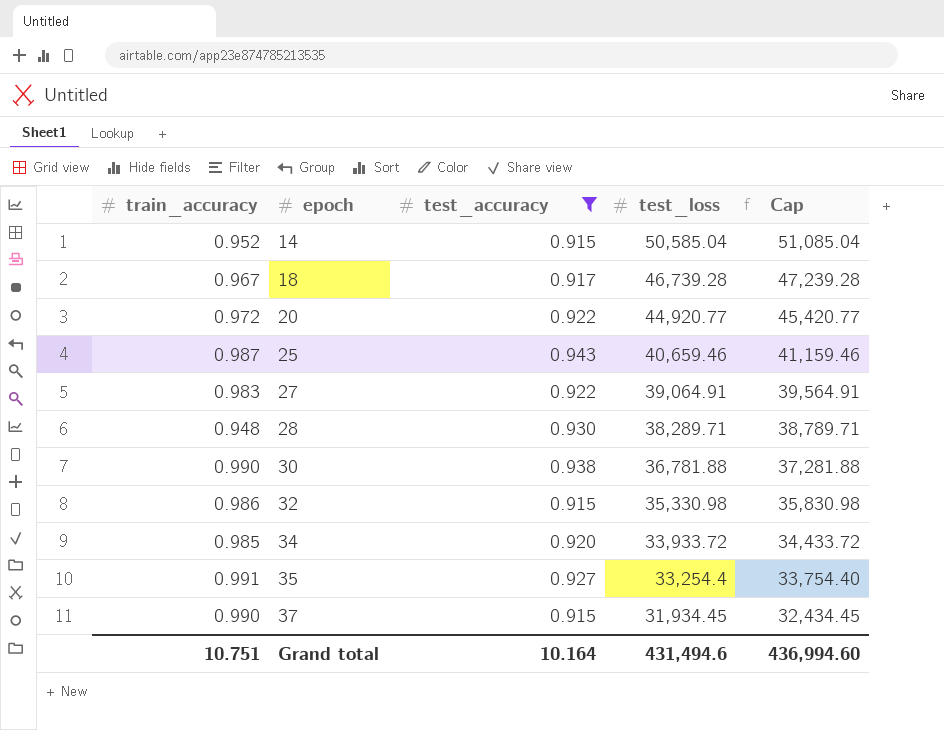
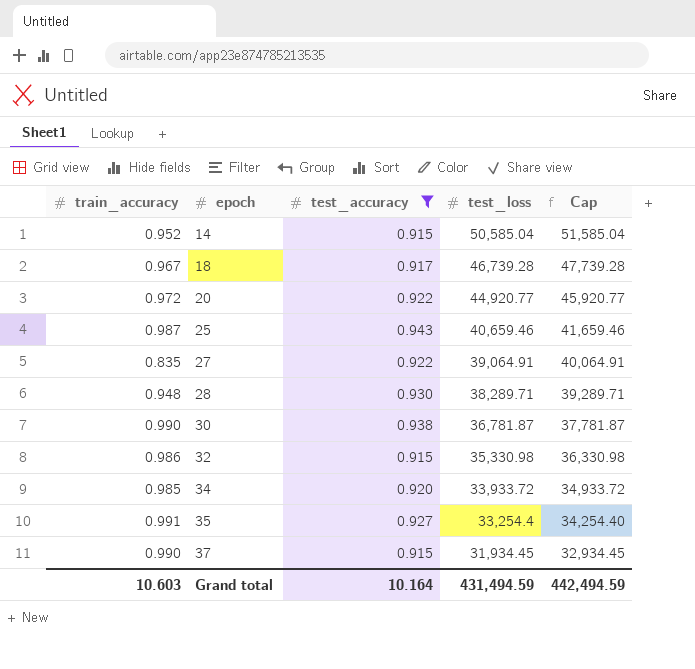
column Cap | formula: [test_loss] + 500 -> [test_loss] + 1000
27 | train_accuracy: 0.983 -> 0.835
30 | test_loss: 36,781.88 -> 36,781.87
Grand total | train_accuracy: 10.751 -> 10.603
Grand total | test_loss: 431,494.6 -> 431,494.59
Grand total | Cap: 436,994.60 -> 442,494.59

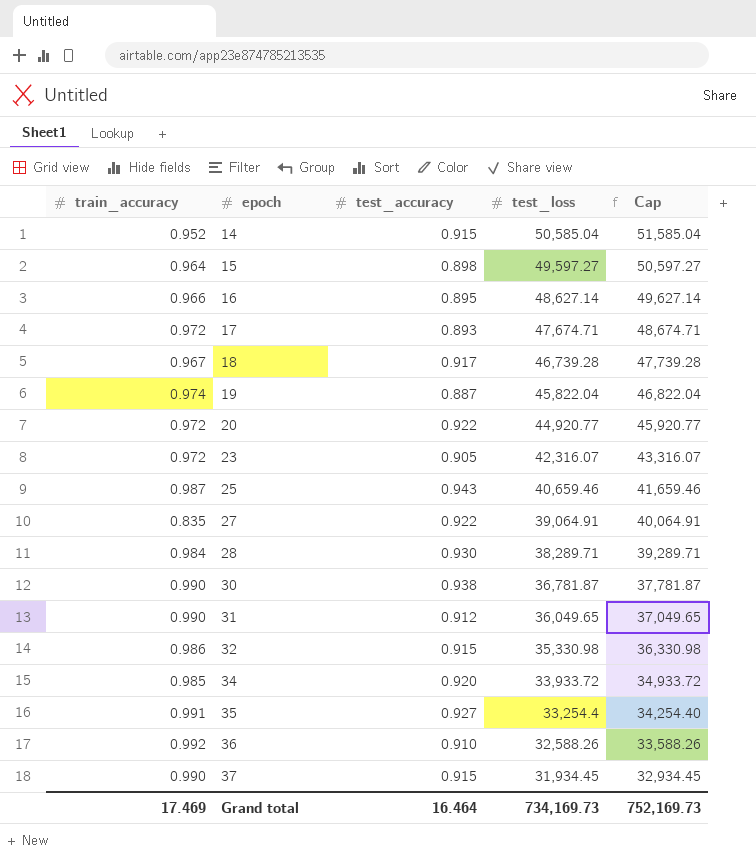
filter: test_accuracy >= 0.915 -> none
28 | train_accuracy: 0.948 -> 0.984
Grand total | train_accuracy: 10.603 -> 17.469
Grand total | test_accuracy: 10.164 -> 16.464
Grand total | test_loss: 431,494.59 -> 734,169.73
Grand total | Cap: 442,494.59 -> 752,169.73

